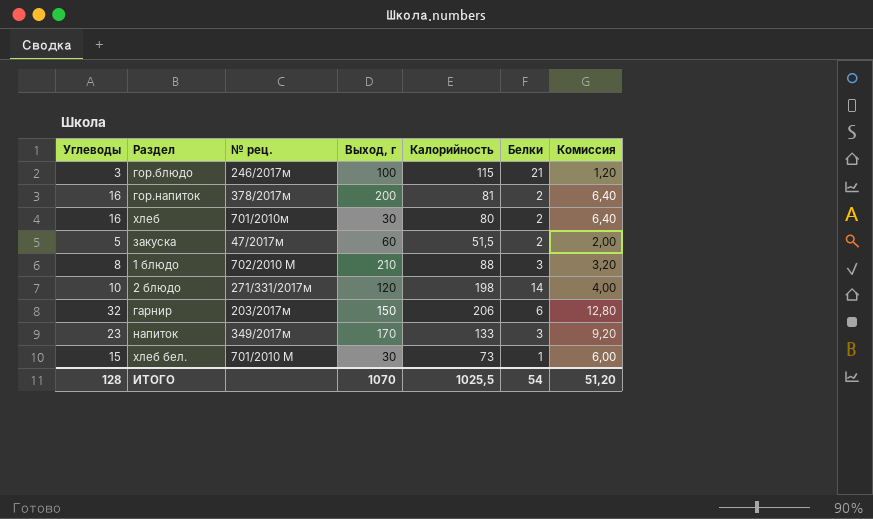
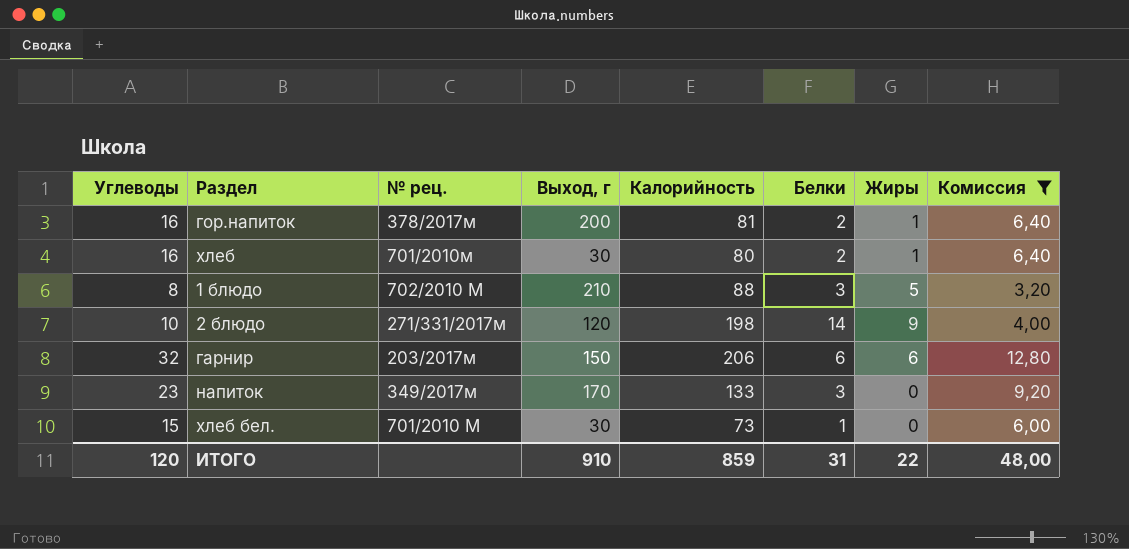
filter: none -> Комиссия >= 3,20
column Жиры | position: none -> 7
ИТОГО | Углеводы: 128 -> 120
ИТОГО | Выход, г: 1070 -> 910
ИТОГО | Калорийность: 1025,5 -> 859
ИТОГО | Белки: 54 -> 31
ИТОГО | Комиссия: 51,20 -> 48,00

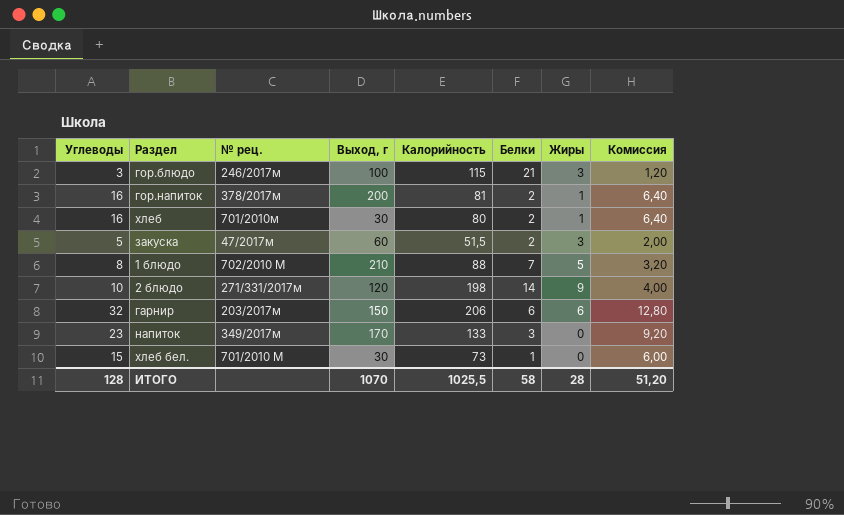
filter: Комиссия >= 3,20 -> none
1 блюдо | Белки: 3 -> 7
ИТОГО | Углеводы: 120 -> 128
ИТОГО | Выход, г: 910 -> 1070
ИТОГО | Калорийность: 859 -> 1025,5
ИТОГО | Белки: 31 -> 58
ИТОГО | Жиры: 22 -> 28
ИТОГО | Комиссия: 48,00 -> 51,20

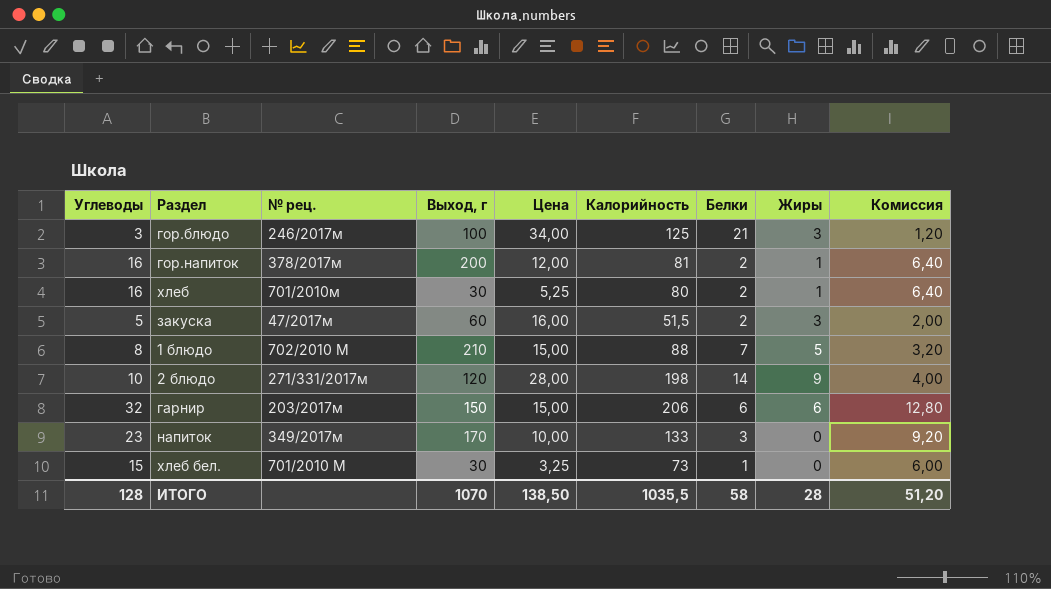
column Цена | position: none -> 5
гор.блюдо | Калорийность: 115 -> 125
ИТОГО | Калорийность: 1025,5 -> 1035,5

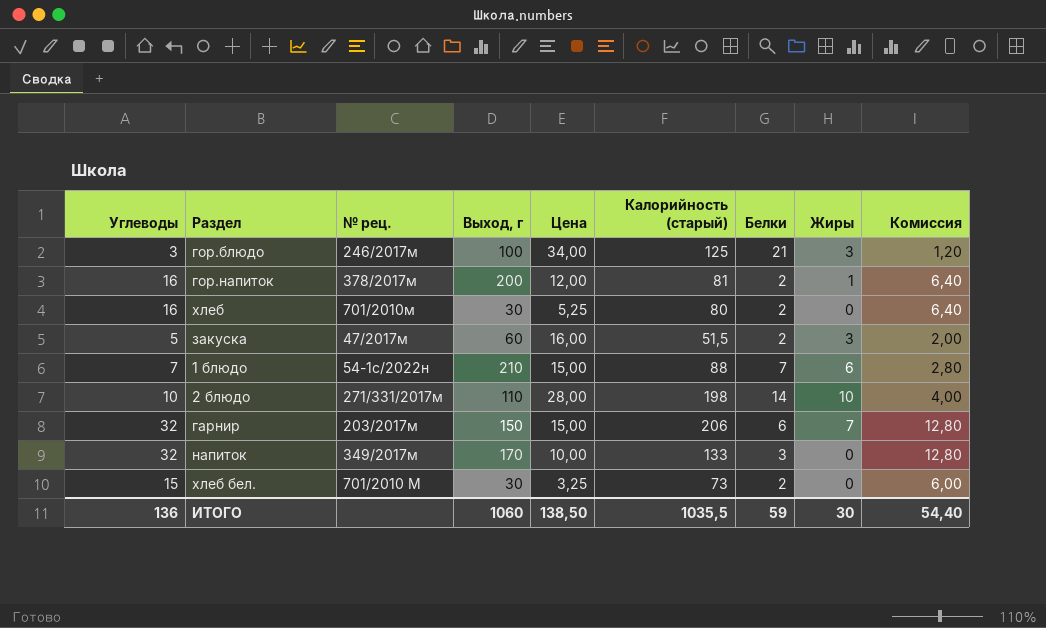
column name: Калорийность -> Калорийность (старый)
хлеб | Жиры: 1 -> 0
1 блюдо | Углеводы: 8 -> 7
1 блюдо | № рец.: 702/2010 М -> 54-1с/2022н
1 блюдо | Жиры: 5 -> 6
1 блюдо | Комиссия: 3,20 -> 2,80
2 блюдо | Выход, г: 120 -> 110
2 блюдо | Жиры: 9 -> 10
гарнир | Жиры: 6 -> 7
напиток | Углеводы: 23 -> 32
напиток | Комиссия: 9,20 -> 12,80
хлеб бел. | Белки: 1 -> 2
ИТОГО | Углеводы: 128 -> 136
ИТОГО | Выход, г: 1070 -> 1060
ИТОГО | Белки: 58 -> 59
ИТОГО | Жиры: 28 -> 30
ИТОГО | Комиссия: 51,20 -> 54,40

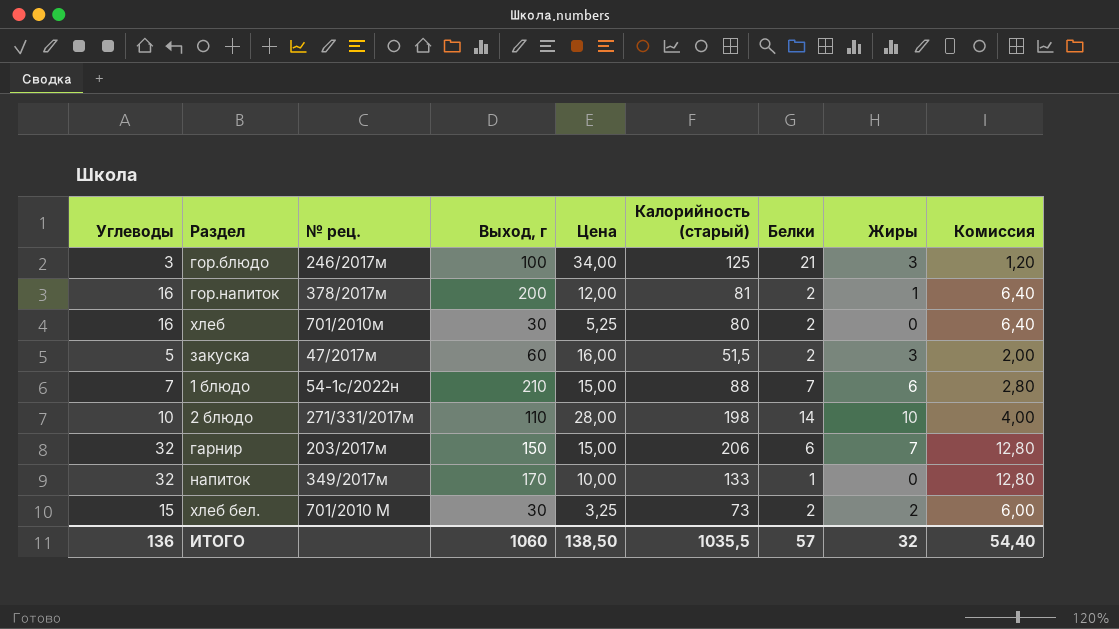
напиток | Белки: 3 -> 1
хлеб бел. | Жиры: 0 -> 2
ИТОГО | Белки: 59 -> 57
ИТОГО | Жиры: 30 -> 32

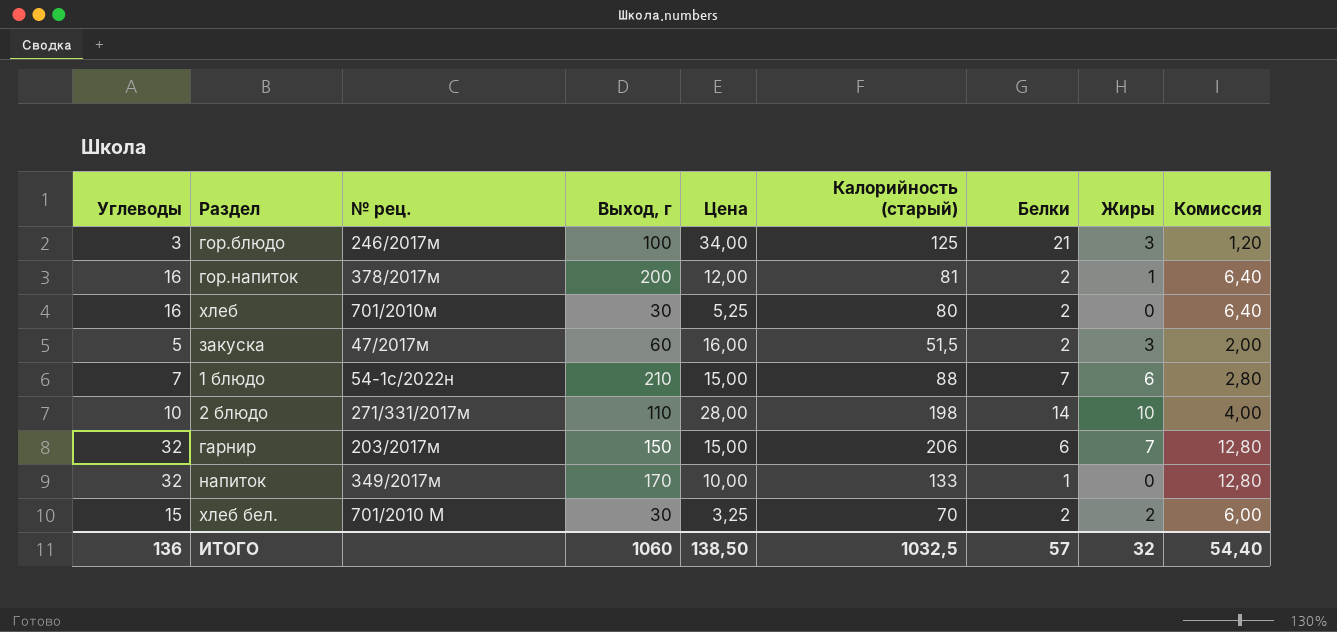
хлеб бел. | Калорийность (старый): 73 -> 70
ИТОГО | Калорийность (старый): 1035,5 -> 1032,5

